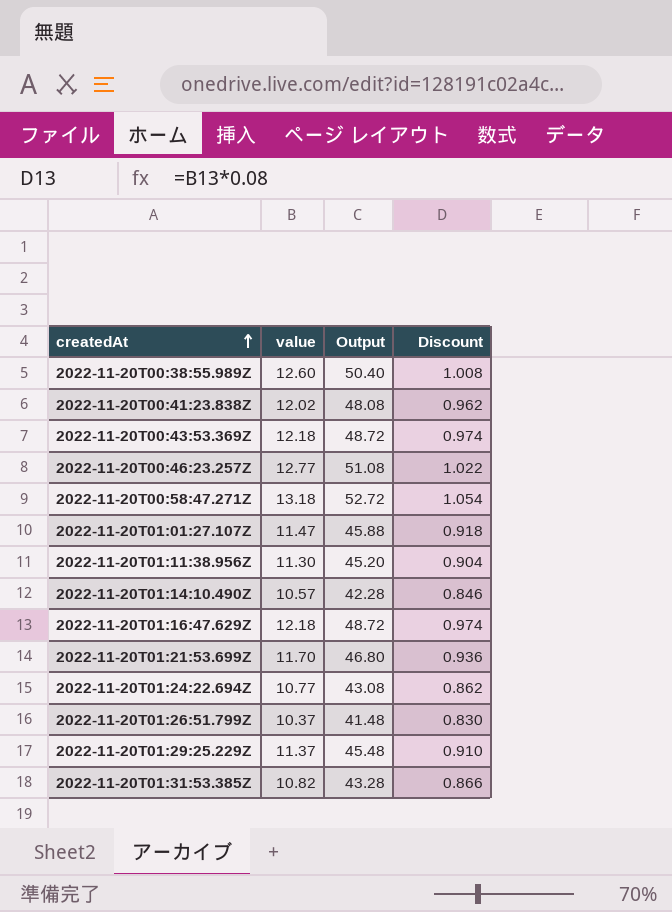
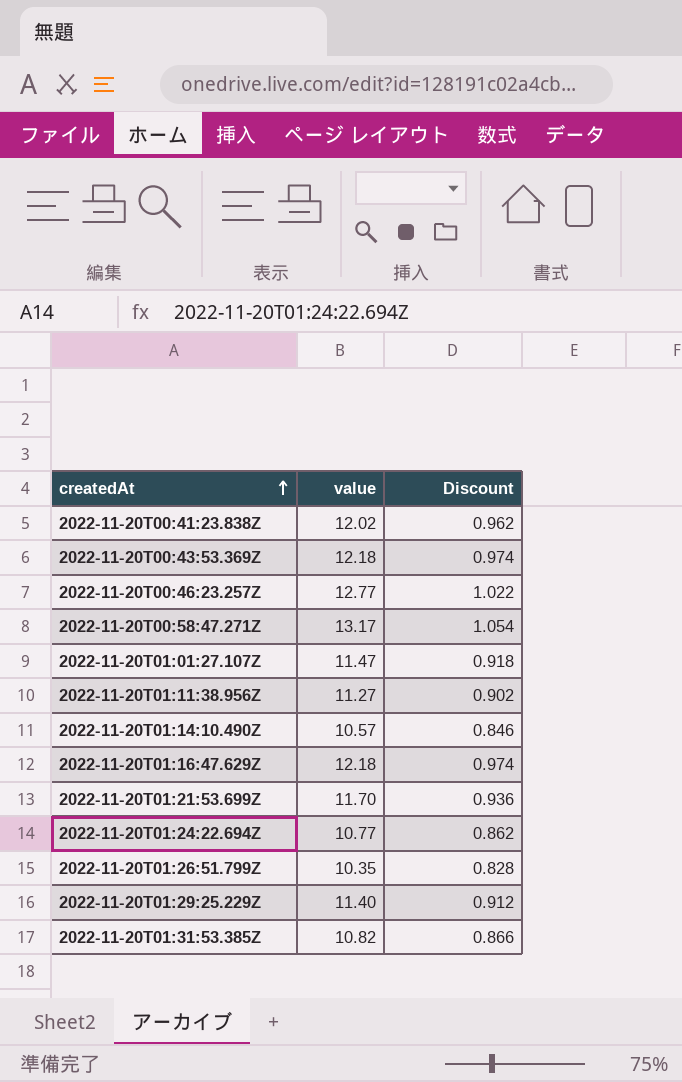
column Output | formula: [value] * 4 -> none
row 2022-11-20T00:38:55.989Z: 12.60 | 50.40 | 1.008 -> none
2022-11-20T00:58:47.271Z | value: 13.18 -> 13.17
2022-11-20T01:11:38.956Z | value: 11.30 -> 11.27
2022-11-20T01:11:38.956Z | Discount: 0.904 -> 0.902
2022-11-20T01:26:51.799Z | value: 10.37 -> 10.35
2022-11-20T01:26:51.799Z | Discount: 0.830 -> 0.828
2022-11-20T01:29:25.229Z | value: 11.37 -> 11.40
2022-11-20T01:29:25.229Z | Discount: 0.910 -> 0.912

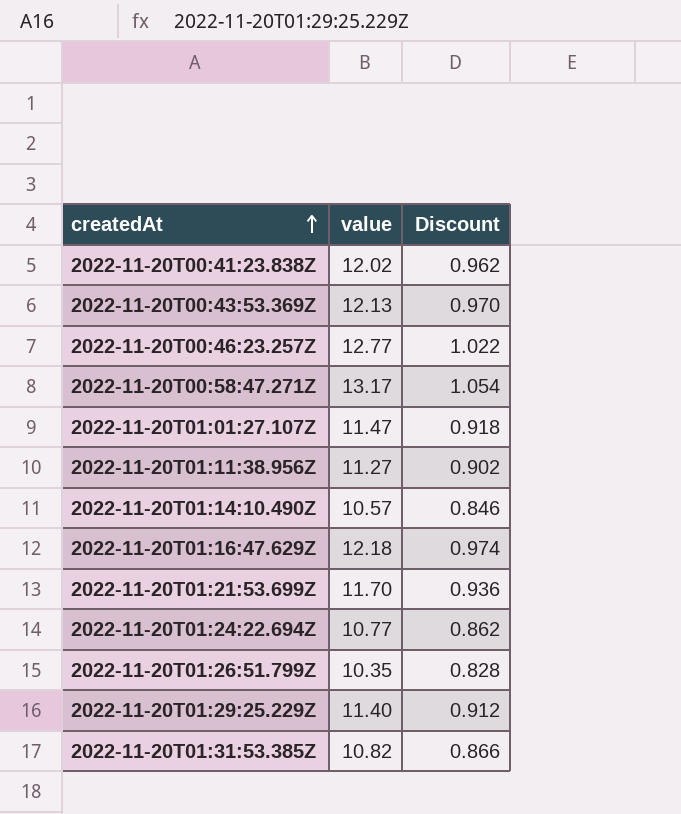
2022-11-20T00:43:53.369Z | value: 12.18 -> 12.13
2022-11-20T00:43:53.369Z | Discount: 0.974 -> 0.970

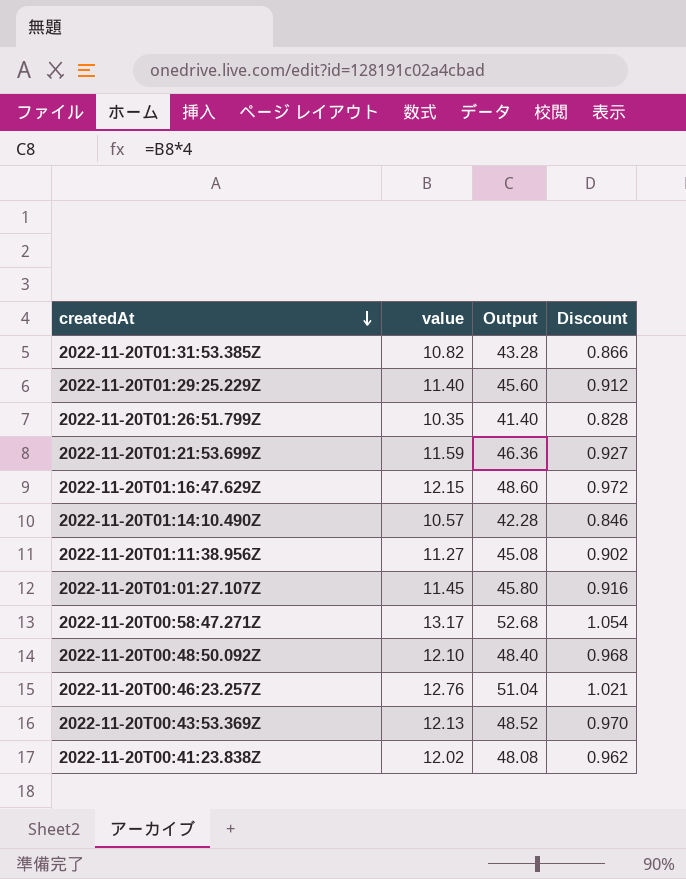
row order: createdAt ascending -> createdAt descending
column Output | formula: none -> [value] * 4
row 2022-11-20T01:24:22.694Z: 10.77 | 0.862 -> none
2022-11-20T01:21:53.699Z | value: 11.70 -> 11.59
2022-11-20T01:21:53.699Z | Discount: 0.936 -> 0.927
2022-11-20T01:16:47.629Z | value: 12.18 -> 12.15
2022-11-20T01:16:47.629Z | Discount: 0.974 -> 0.972
2022-11-20T01:01:27.107Z | value: 11.47 -> 11.45
2022-11-20T01:01:27.107Z | Discount: 0.918 -> 0.916
row 2022-11-20T00:48:50.092Z: none -> 12.10 | 48.40 | 0.968
2022-11-20T00:46:23.257Z | value: 12.77 -> 12.76
2022-11-20T00:46:23.257Z | Discount: 1.022 -> 1.021

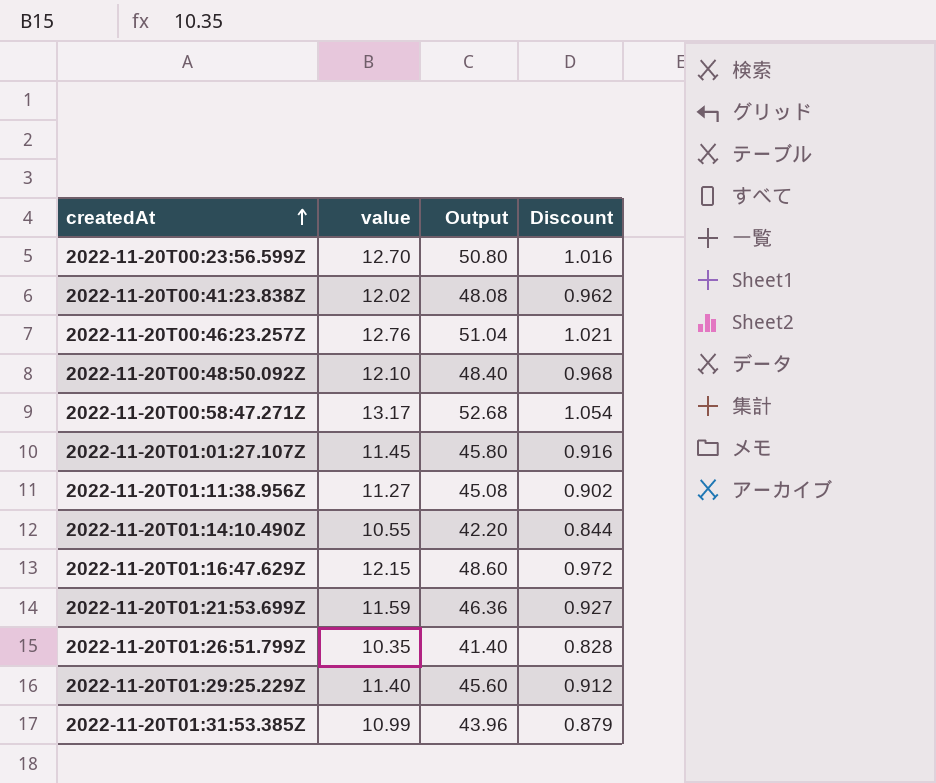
row order: createdAt descending -> createdAt ascending
row 2022-11-20T00:43:53.369Z: 12.13 | 48.52 | 0.970 -> none
row 2022-11-20T00:23:56.599Z: none -> 12.70 | 50.80 | 1.016
2022-11-20T01:14:10.490Z | value: 10.57 -> 10.55
2022-11-20T01:14:10.490Z | Output: 42.28 -> 42.20
2022-11-20T01:14:10.490Z | Discount: 0.846 -> 0.844
2022-11-20T01:31:53.385Z | value: 10.82 -> 10.99
2022-11-20T01:31:53.385Z | Output: 43.28 -> 43.96
2022-11-20T01:31:53.385Z | Discount: 0.866 -> 0.879

